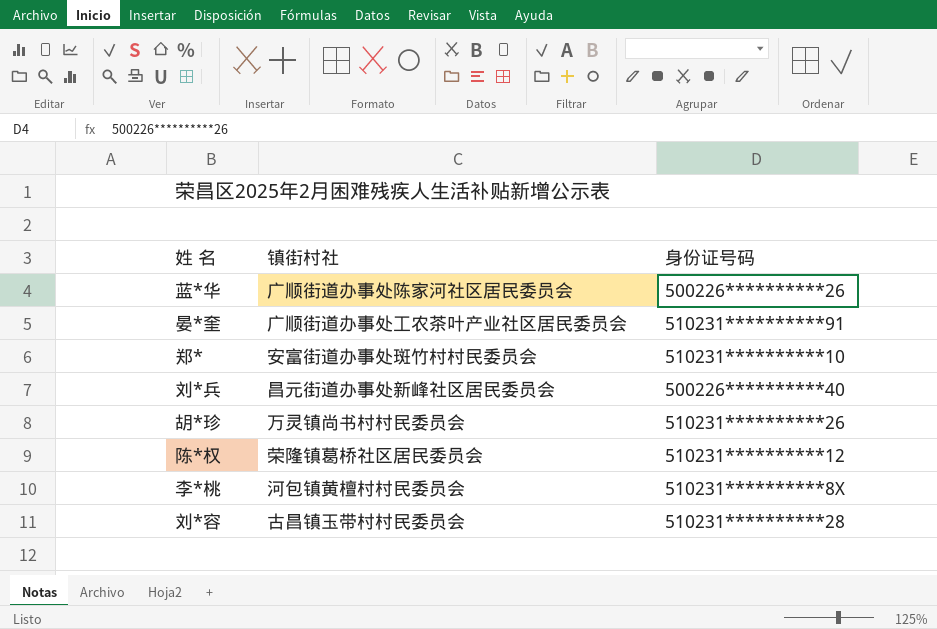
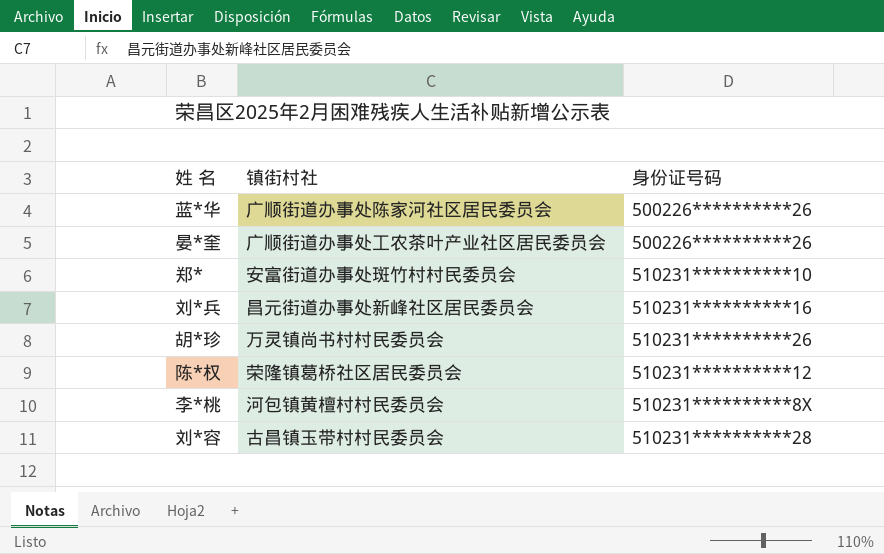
晏*奎 | 身份证号码: 510231**********91 -> 500226**********26
刘*兵 | 身份证号码: 500226**********40 -> 510231**********16

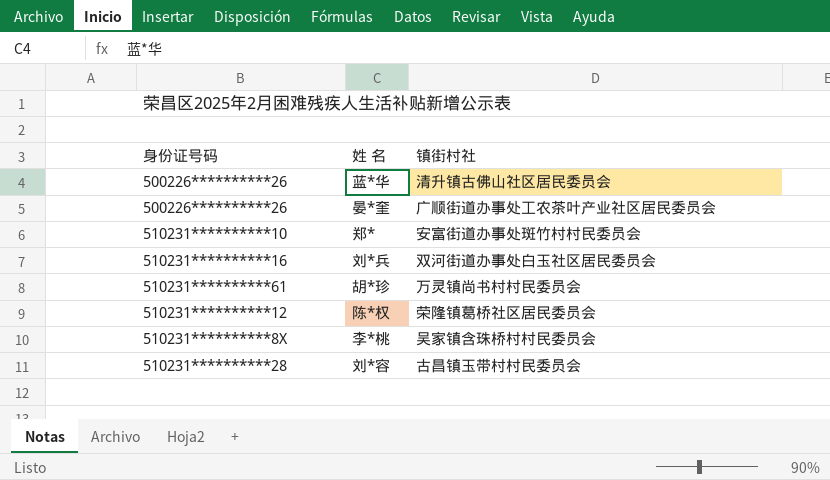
column 身份证号码 | position: 3 -> 1
蓝*华 | 镇街村社: 广顺街道办事处陈家河社区居民委员会 -> 清升镇古佛山社区居民委员会
刘*兵 | 镇街村社: 昌元街道办事处新峰社区居民委员会 -> 双河街道办事处白玉社区居民委员会
胡*珍 | 身份证号码: 510231**********26 -> 510231**********61
李*桃 | 镇街村社: 河包镇黄檀村村民委员会 -> 吴家镇含珠桥村村民委员会

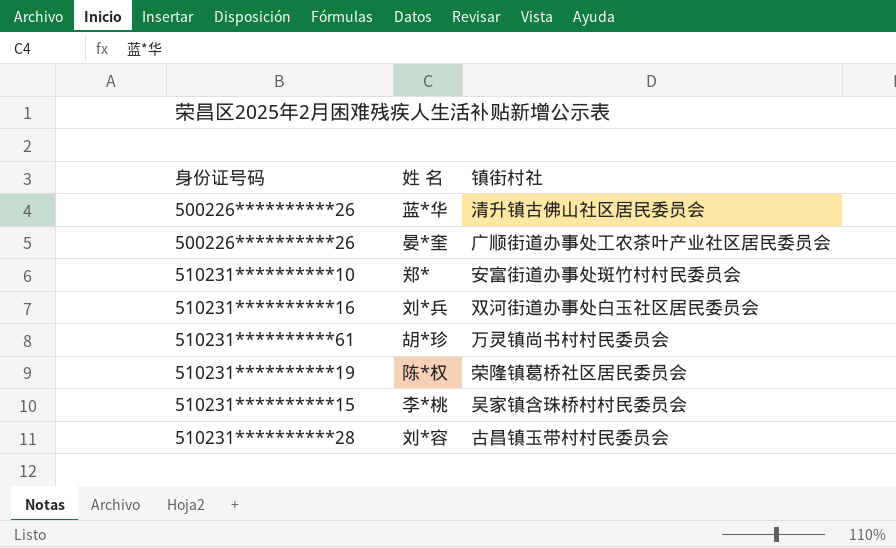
陈*权 | 身份证号码: 510231**********12 -> 510231**********19
李*桃 | 身份证号码: 510231**********8X -> 510231**********15

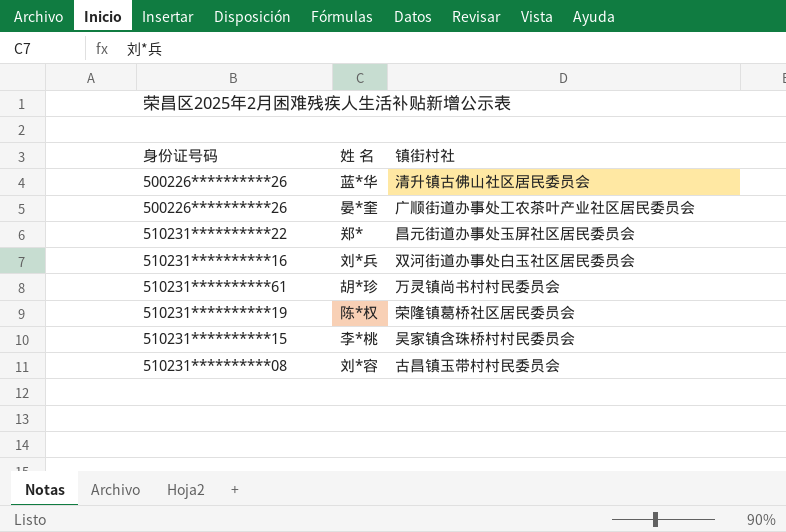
郑* | 身份证号码: 510231**********10 -> 510231**********22
郑* | 镇街村社: 安富街道办事处斑竹村村民委员会 -> 昌元街道办事处玉屏社区居民委员会
刘*容 | 身份证号码: 510231**********28 -> 510231**********08

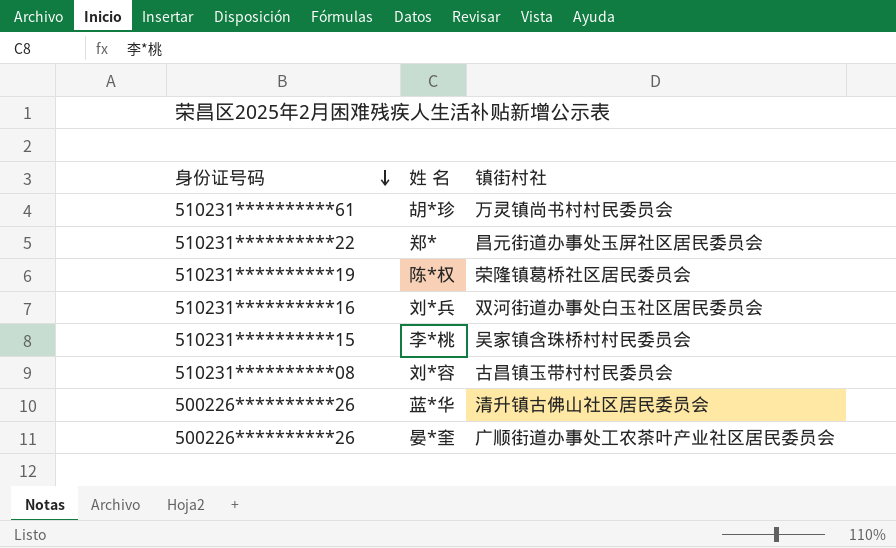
row order: none -> 身份证号码 descending

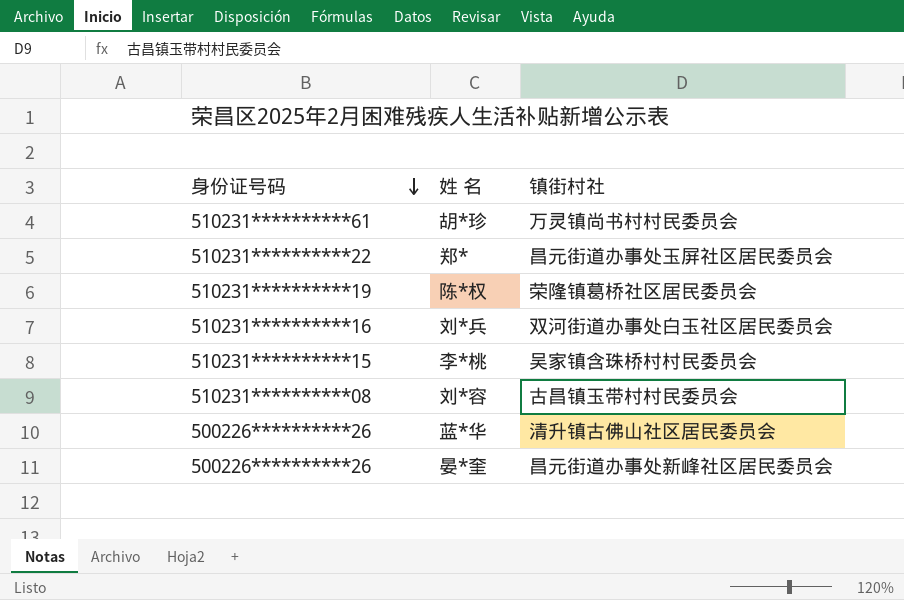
晏*奎 | 镇街村社: 广顺街道办事处工农茶叶产业社区居民委员会 -> 昌元街道办事处新峰社区居民委员会

